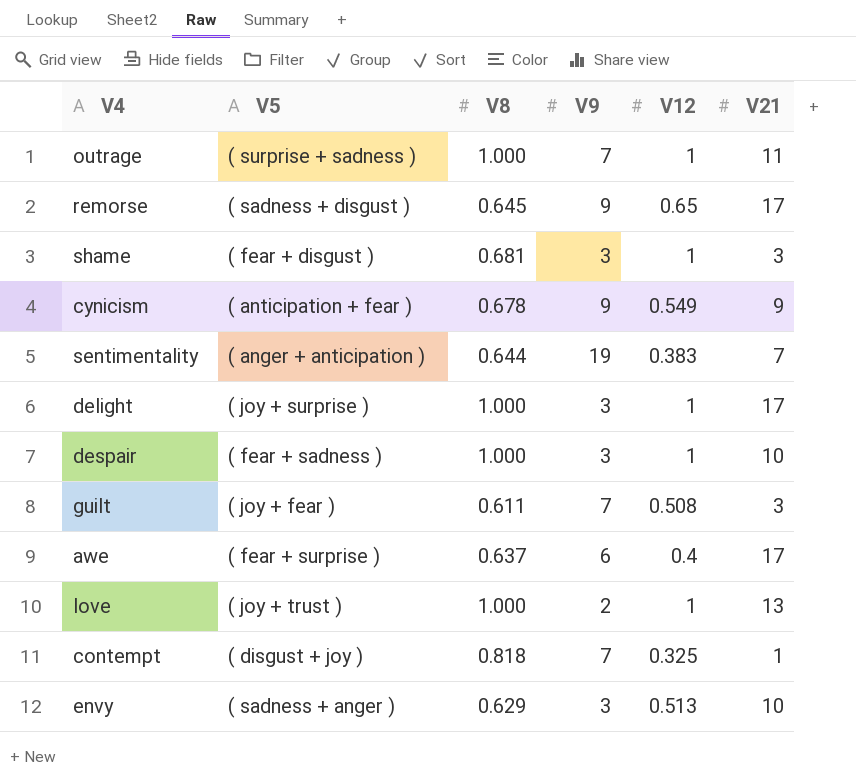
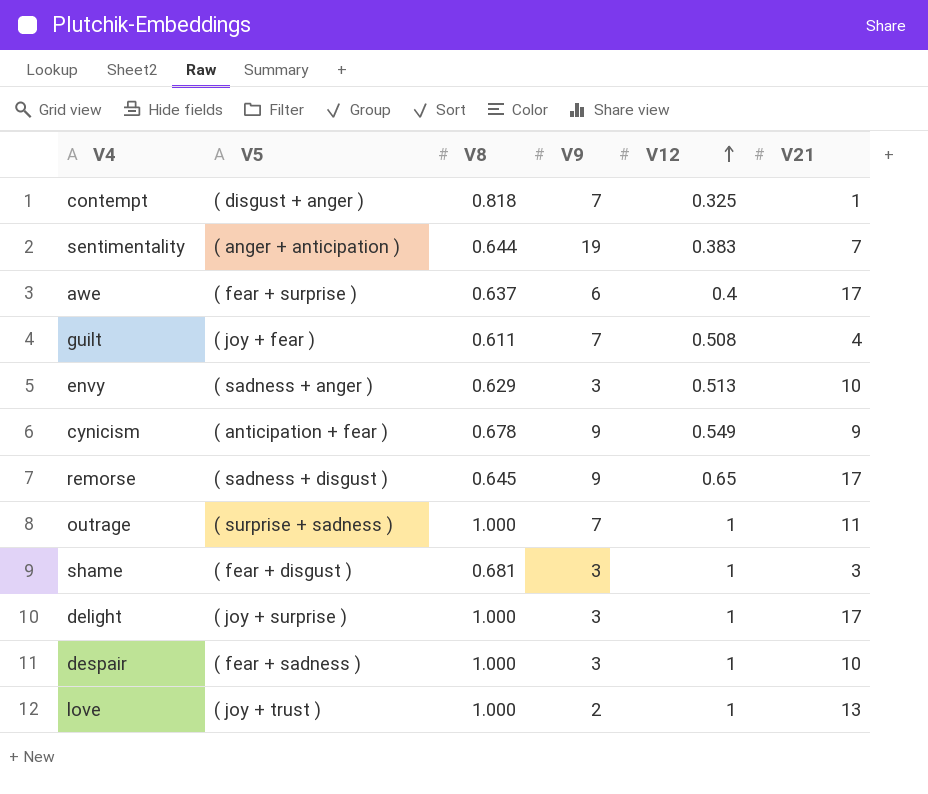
row order: none -> V12 ascending
contempt | V5: ( disgust + joy ) -> ( disgust + anger )
guilt | V21: 3 -> 4

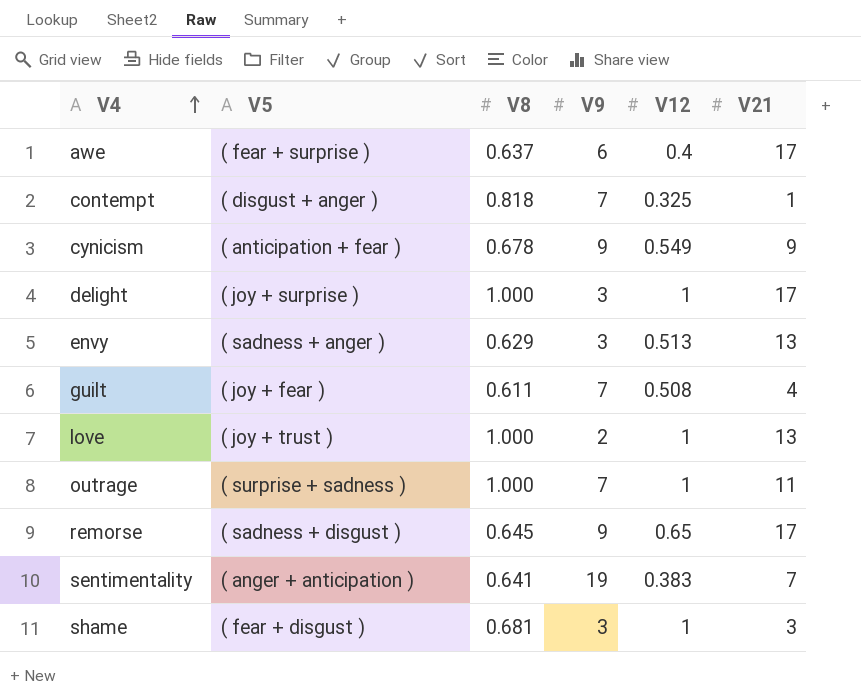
row order: V12 ascending -> V4 ascending
row despair: ( fear + sadness ) | 1.000 | 3 | 1 | 10 -> none
envy | V21: 10 -> 13
sentimentality | V8: 0.644 -> 0.641

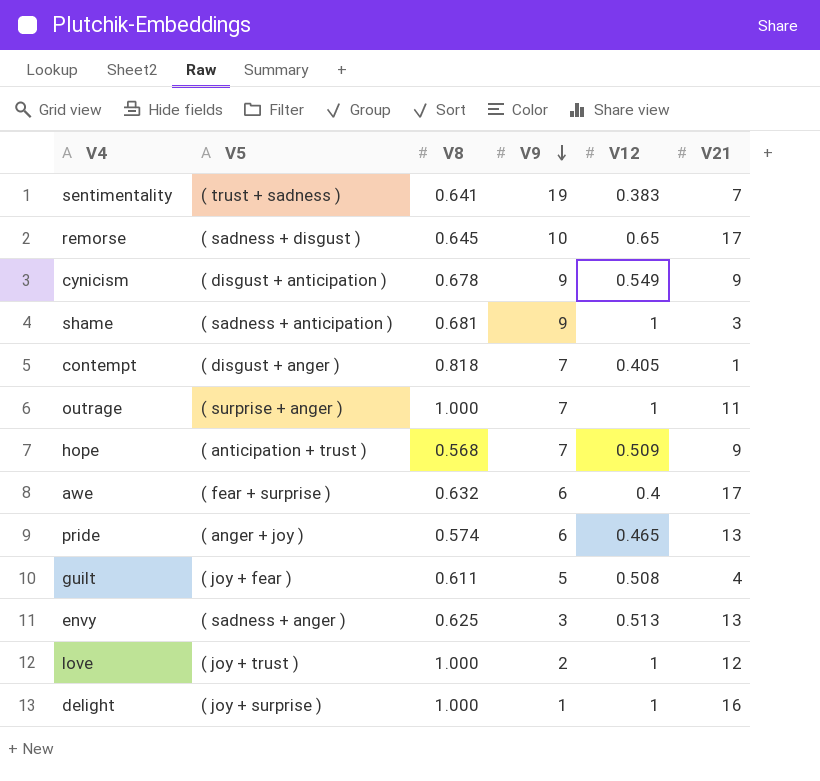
row order: V4 ascending -> V9 descending
sentimentality | V5: ( anger + anticipation ) -> ( trust + sadness )
remorse | V9: 9 -> 10
cynicism | V5: ( anticipation + fear ) -> ( disgust + anticipation )
shame | V5: ( fear + disgust ) -> ( sadness + anticipation )
shame | V9: 3 -> 9
contempt | V12: 0.325 -> 0.405
outrage | V5: ( surprise + sadness ) -> ( surprise + anger )
row hope: none -> ( anticipation + trust ) | 0.568 | 7 | 0.509 | 9
awe | V8: 0.637 -> 0.632
row pride: none -> ( anger + joy ) | 0.574 | 6 | 0.465 | 13
guilt | V9: 7 -> 5
envy | V8: 0.629 -> 0.625
love | V21: 13 -> 12
delight | V9: 3 -> 1
delight | V21: 17 -> 16

